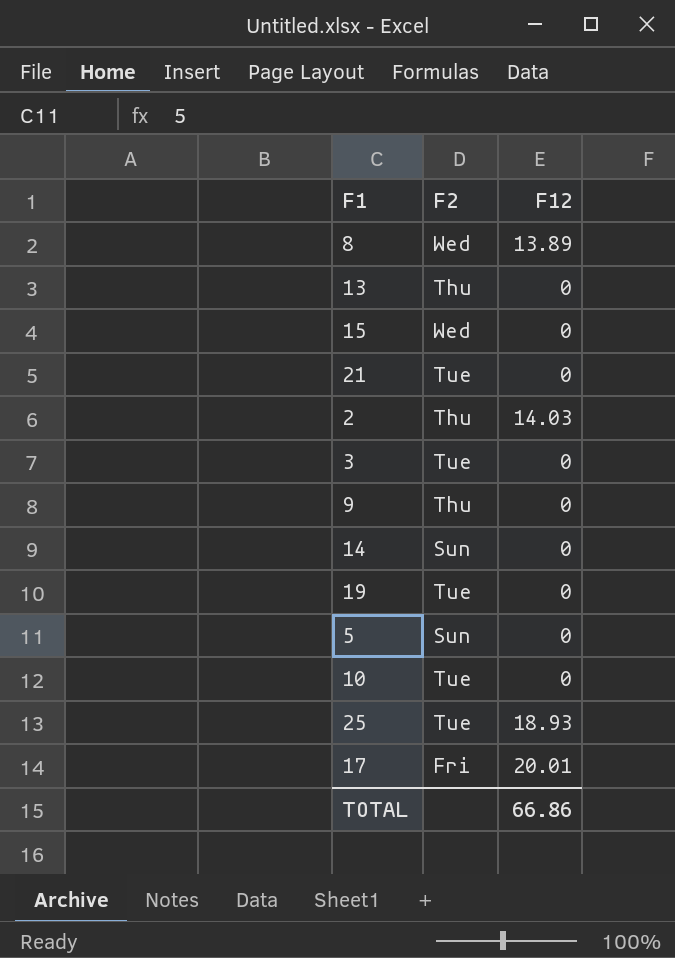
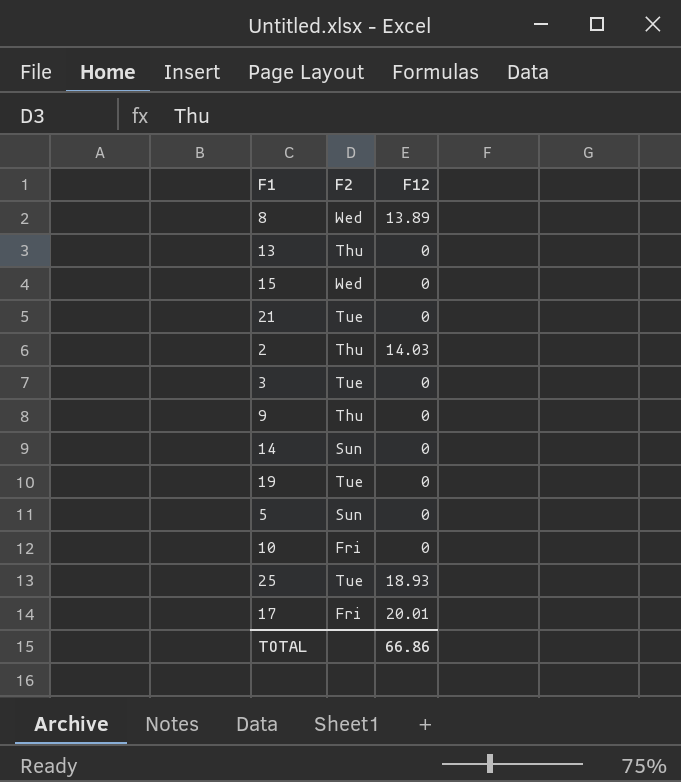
10 | F2: Tue -> Fri

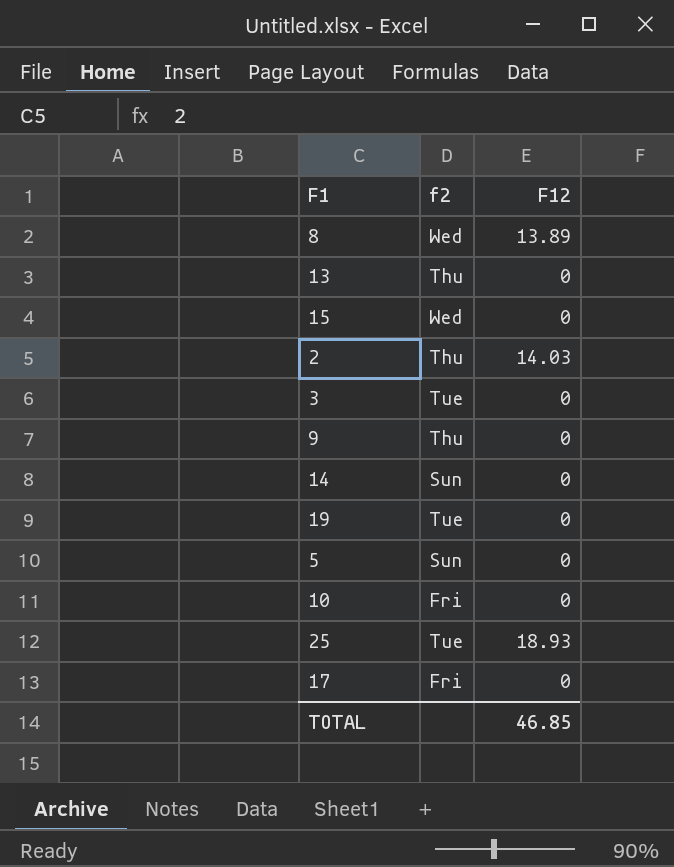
column name: F2 -> f2
row 21: Tue | 0 -> none
17 | F12: 20.01 -> 0
TOTAL | F12: 66.86 -> 46.85

